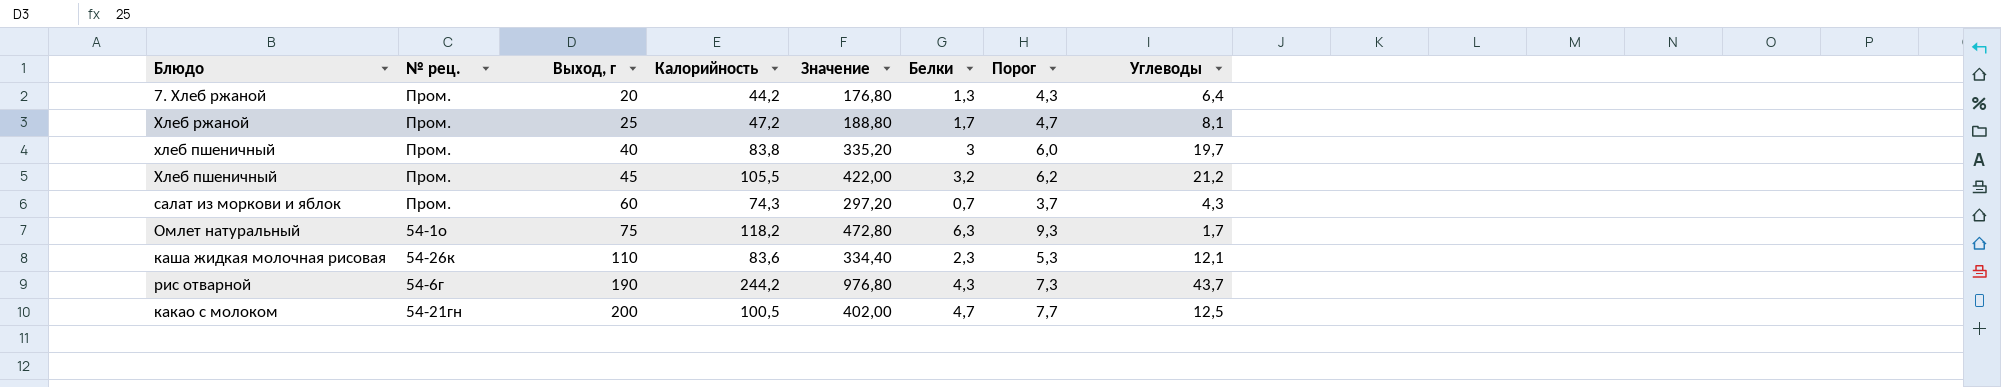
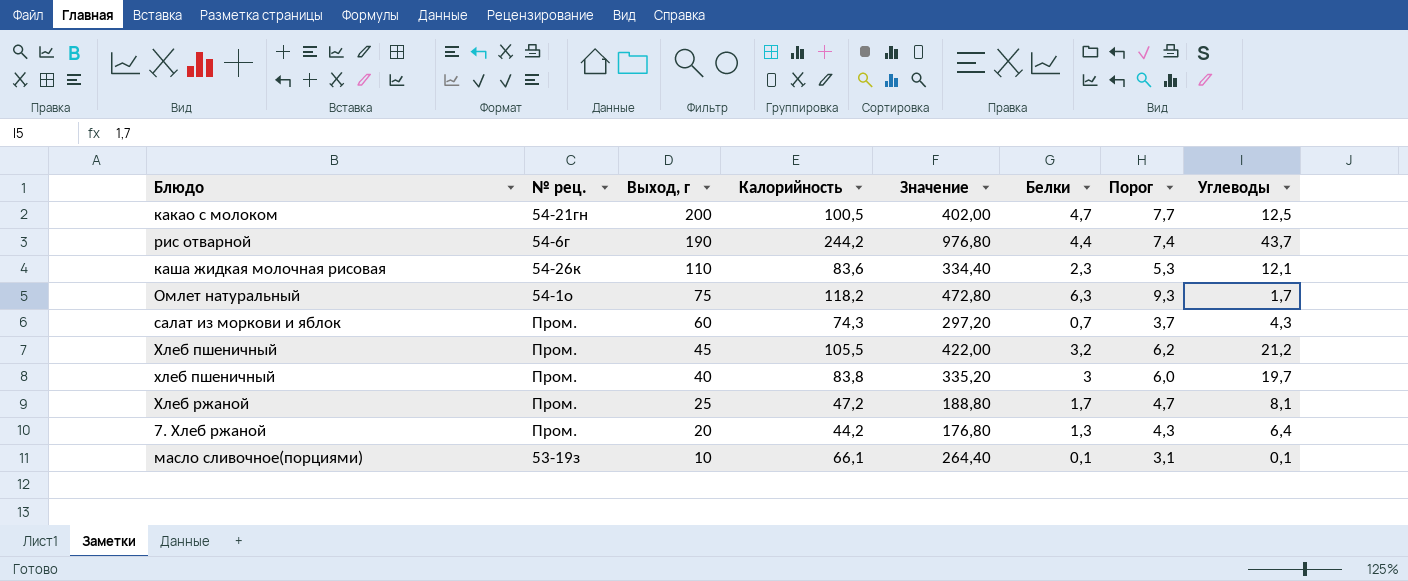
row order: Выход, г ascending -> Выход, г descending
рис отварной | Белки: 4,3 -> 4,4
рис отварной | Порог: 7,3 -> 7,4
row масло сливочное(порциями): none -> 53-19з | 10 | 66,1 | 264,40 | 0,1 | 3,1 | 0,1

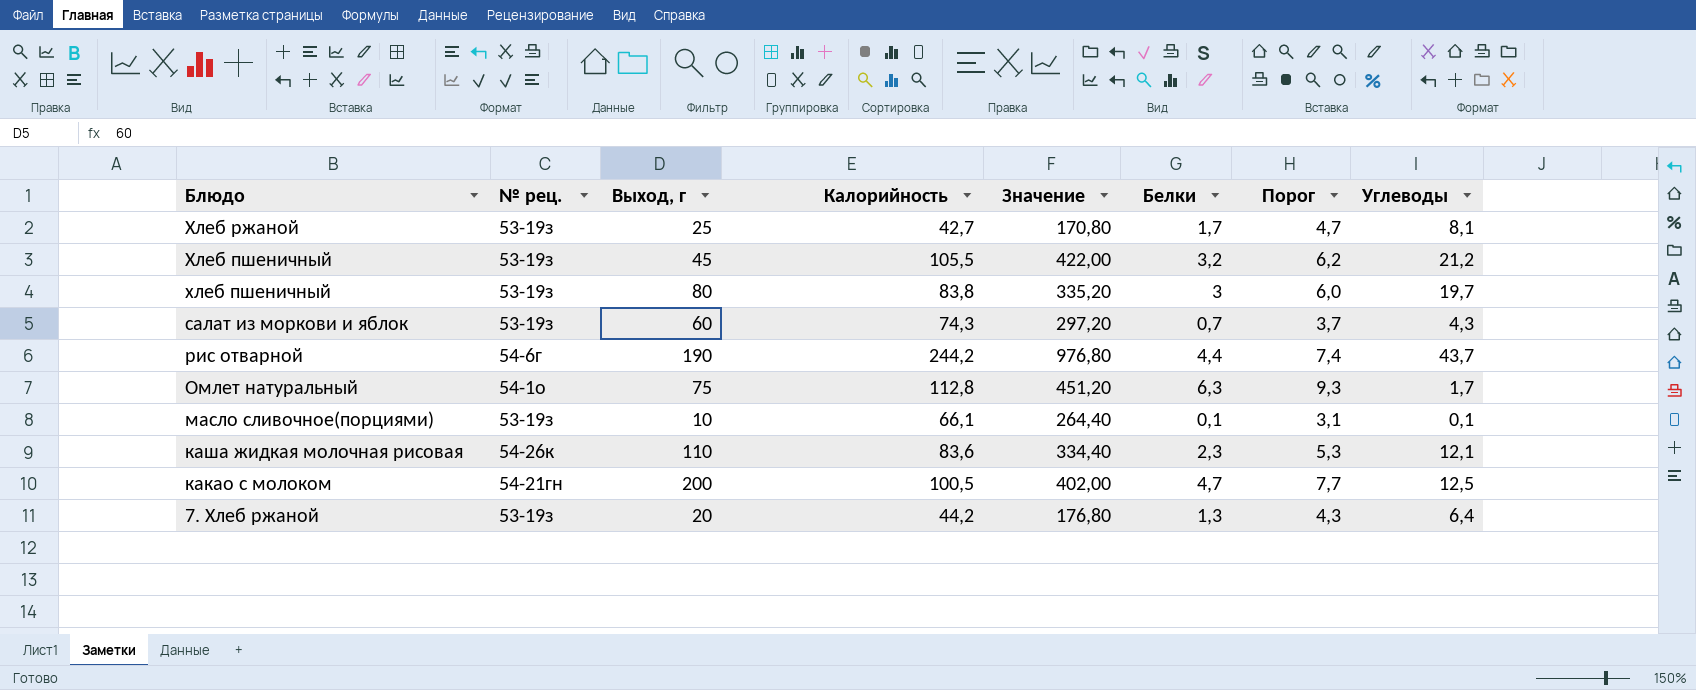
row order: Выход, г descending -> Блюдо descending
Хлеб ржаной | № рец.: Пром. -> 53-19з
Хлеб ржаной | Калорийность: 47,2 -> 42,7
Хлеб ржаной | Значение: 188,80 -> 170,80
Хлеб пшеничный | № рец.: Пром. -> 53-19з
хлеб пшеничный | № рец.: Пром. -> 53-19з
хлеб пшеничный | Выход, г: 40 -> 80
салат из моркови и яблок | № рец.: Пром. -> 53-19з
Омлет натуральный | Калорийность: 118,2 -> 112,8
Омлет натуральный | Значение: 472,80 -> 451,20
7. Хлеб ржаной | № рец.: Пром. -> 53-19з

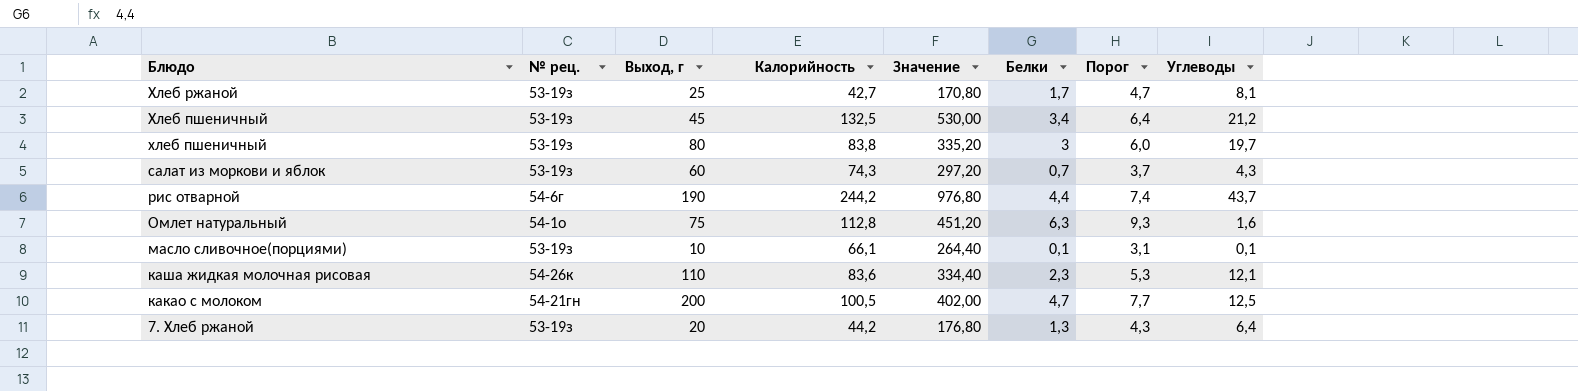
Хлеб пшеничный | Калорийность: 105,5 -> 132,5
Хлеб пшеничный | Значение: 422,00 -> 530,00
Хлеб пшеничный | Белки: 3,2 -> 3,4
Хлеб пшеничный | Порог: 6,2 -> 6,4
Омлет натуральный | Углеводы: 1,7 -> 1,6

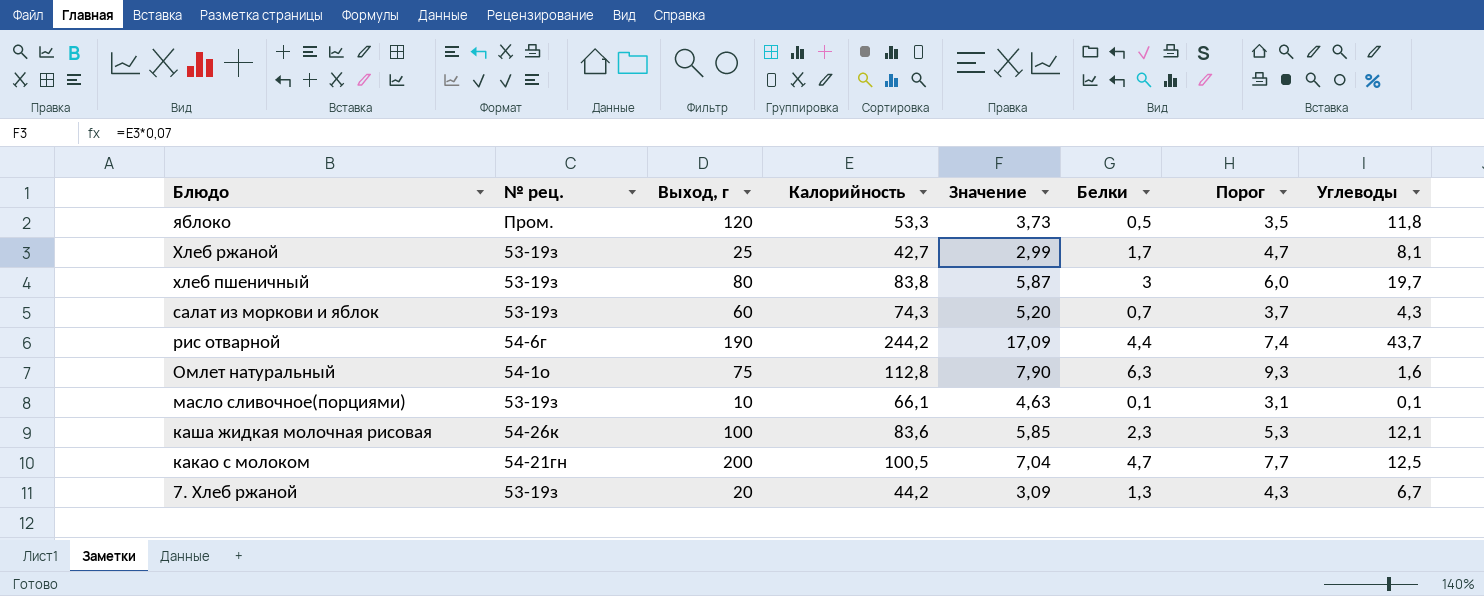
column Значение | formula: [Калорийность] * 4 -> [Калорийность] * 0,07
row Хлеб пшеничный: 53-19з | 45 | 132,5 | 530,00 | 3,4 | 6,4 | 21,2 -> none
row яблоко: none -> Пром. | 120 | 53,3 | 3,73 | 0,5 | 3,5 | 11,8
каша жидкая молочная рисовая | Выход, г: 110 -> 100
7. Хлеб ржаной | Углеводы: 6,4 -> 6,7

